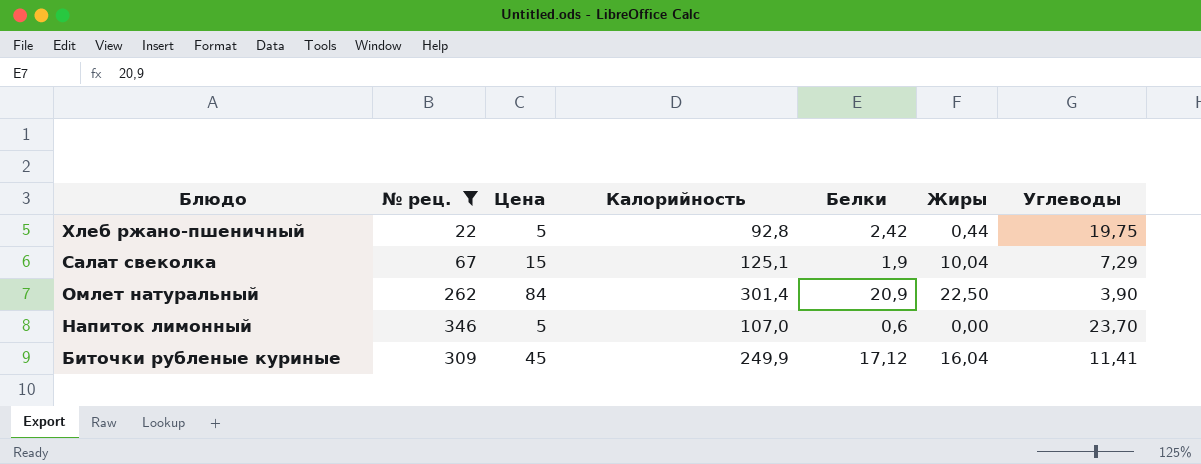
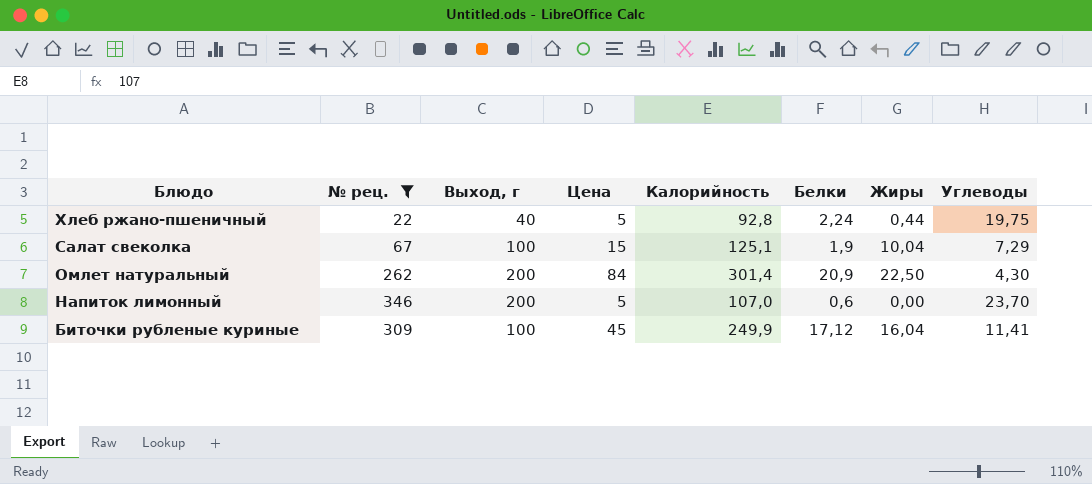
column Выход, г | position: none -> 3
Хлеб ржано-пшеничный | Белки: 2,42 -> 2,24
Омлет натуральный | Углеводы: 3,90 -> 4,30

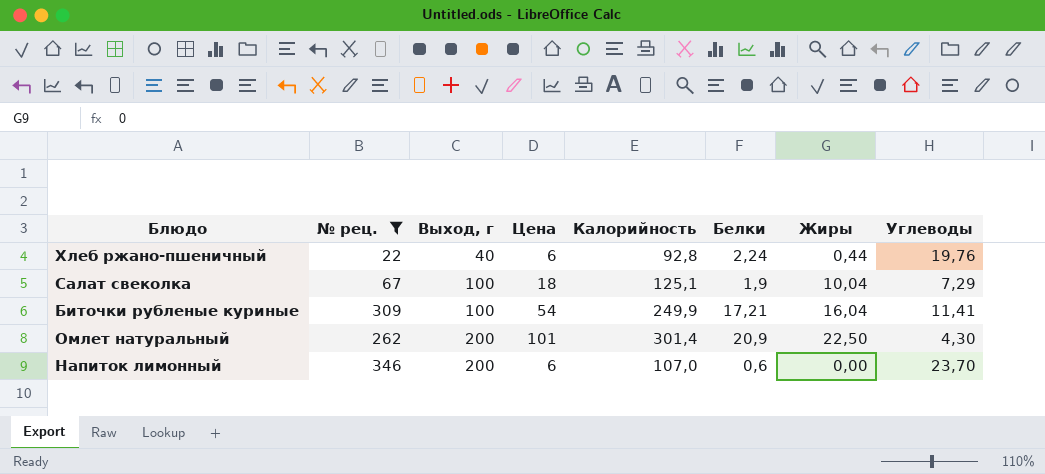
row order: Блюдо descending -> Выход, г ascending
Хлеб ржано-пшеничный | Цена: 5 -> 6
Хлеб ржано-пшеничный | Углеводы: 19,75 -> 19,76
Салат свеколка | Цена: 15 -> 18
Биточки рубленые куриные | Цена: 45 -> 54
Биточки рубленые куриные | Белки: 17,12 -> 17,21
Омлет натуральный | Цена: 84 -> 101
Напиток лимонный | Цена: 5 -> 6

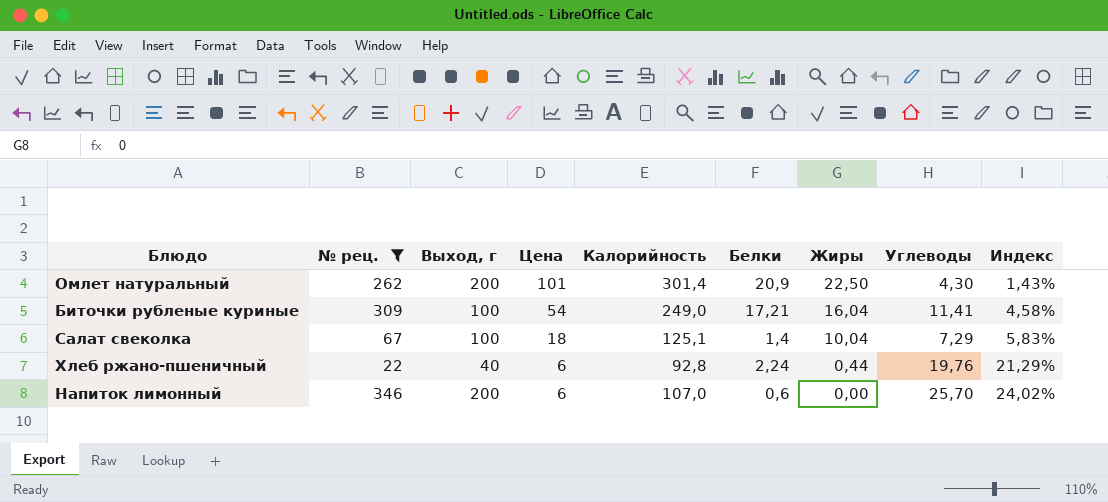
row order: Выход, г ascending -> Цена descending
column Индекс | formula: none -> [Углеводы] / [Калорийность]
Биточки рубленые куриные | Калорийность: 249,9 -> 249,0
Салат свеколка | Белки: 1,9 -> 1,4
Напиток лимонный | Углеводы: 23,70 -> 25,70

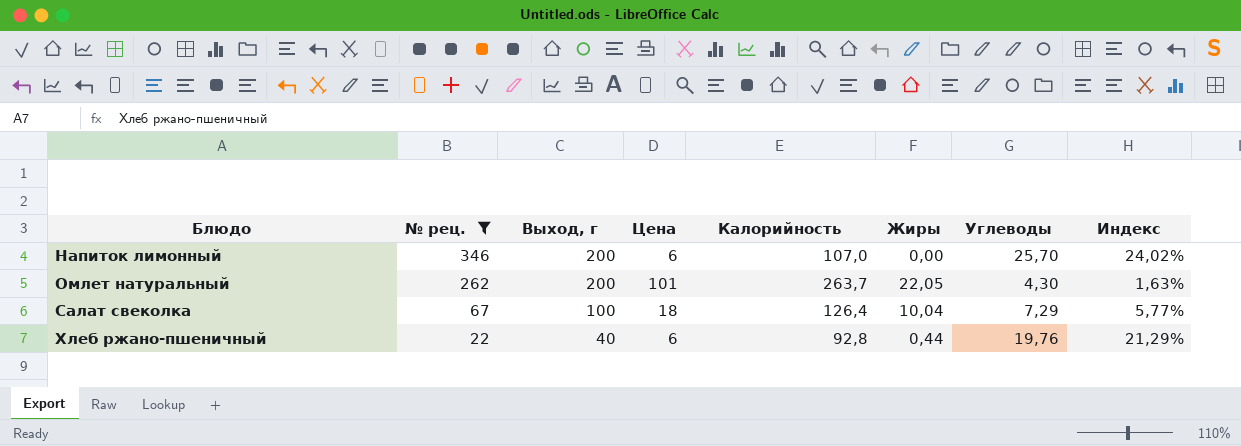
row order: Цена descending -> Блюдо ascending
column Белки | position: 6 -> none
row Биточки рубленые куриные: 309 | 100 | 54 | 249,0 | 17,21 | 16,04 | 11,41 | 4,58% -> none
Омлет натуральный | Калорийность: 301,4 -> 263,7
Омлет натуральный | Жиры: 22,50 -> 22,05
Омлет натуральный | Индекс: 1,43% -> 1,63%
Салат свеколка | Калорийность: 125,1 -> 126,4
Салат свеколка | Индекс: 5,83% -> 5,77%

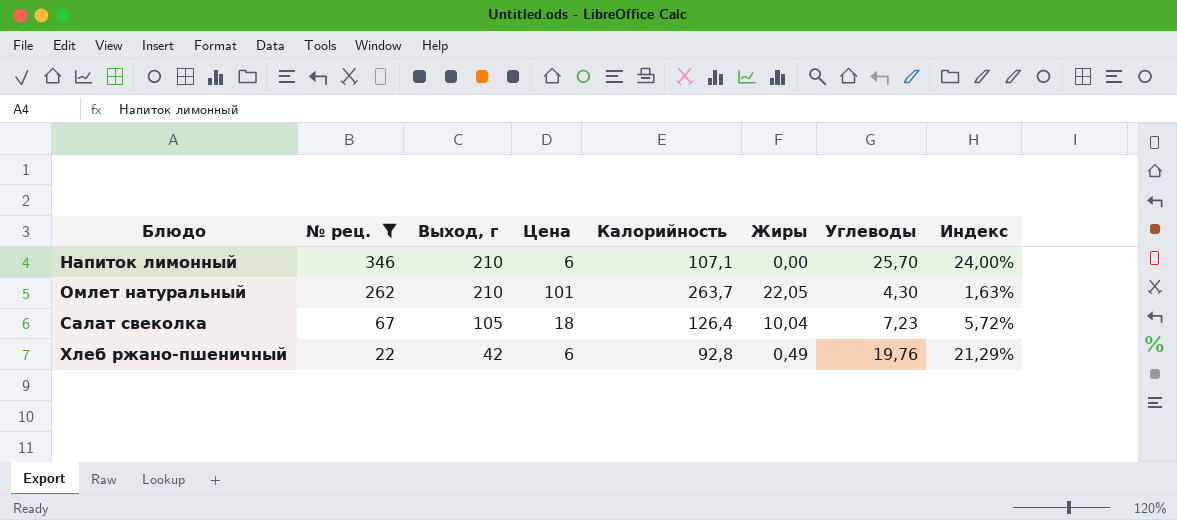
Напиток лимонный | Выход, г: 200 -> 210
Напиток лимонный | Калорийность: 107,0 -> 107,1
Напиток лимонный | Индекс: 24,02% -> 24,00%
Омлет натуральный | Выход, г: 200 -> 210
Салат свеколка | Выход, г: 100 -> 105
Салат свеколка | Углеводы: 7,29 -> 7,23
Салат свеколка | Индекс: 5,77% -> 5,72%
Хлеб ржано-пшеничный | Выход, г: 40 -> 42
Хлеб ржано-пшеничный | Жиры: 0,44 -> 0,49

